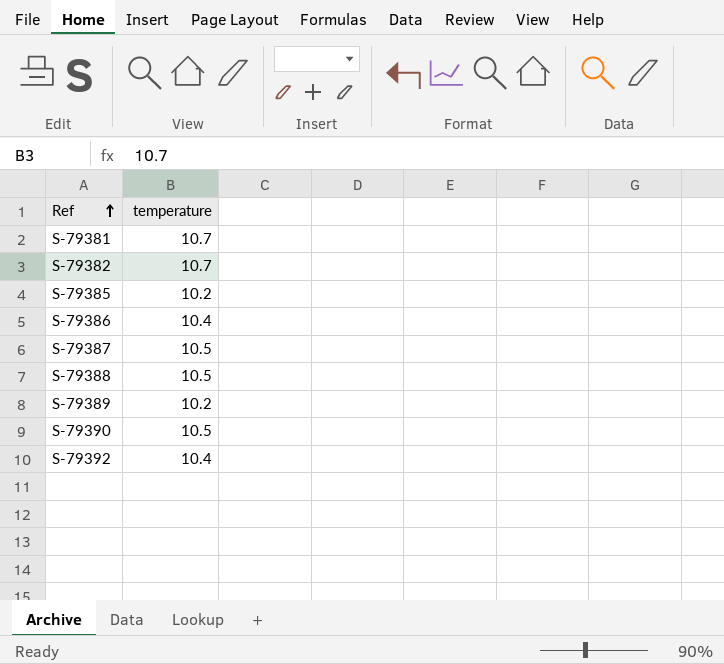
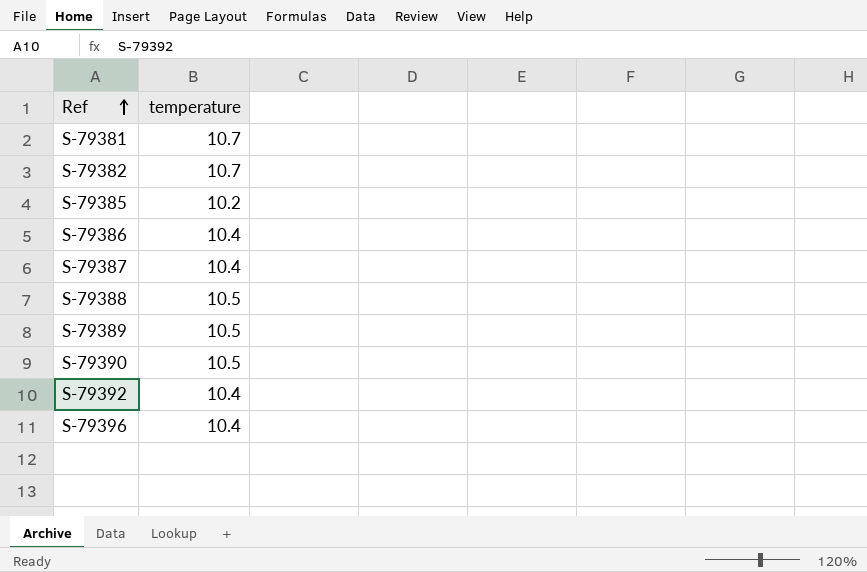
S-79387 | temperature: 10.5 -> 10.4
S-79389 | temperature: 10.2 -> 10.5
row S-79396: none -> 10.4

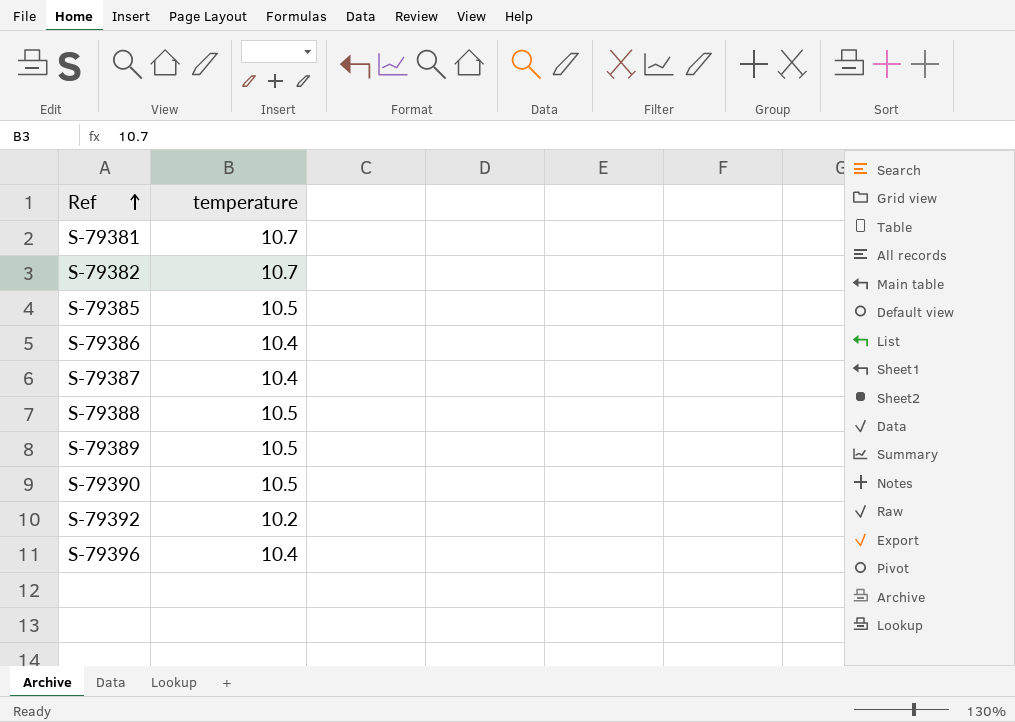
S-79385 | temperature: 10.2 -> 10.5
S-79392 | temperature: 10.4 -> 10.2

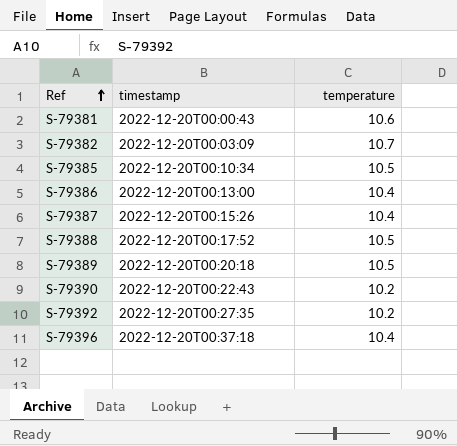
column timestamp | position: none -> 2
S-79381 | temperature: 10.7 -> 10.6
S-79390 | temperature: 10.5 -> 10.2

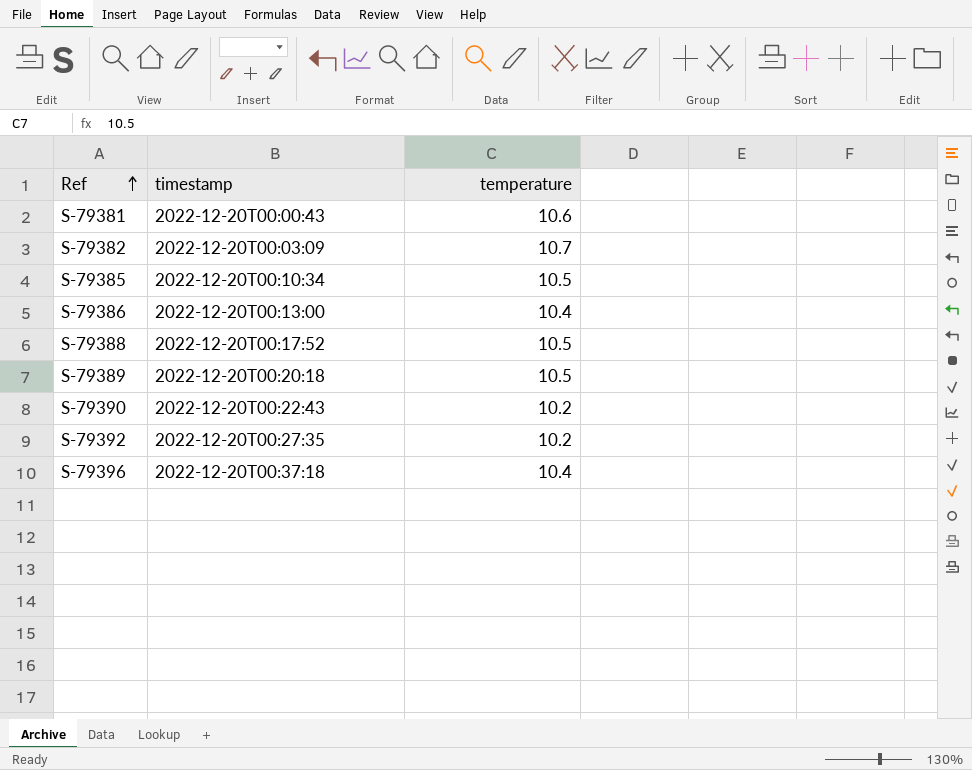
row S-79387: 2022-12-20T00:15:26 | 10.4 -> none

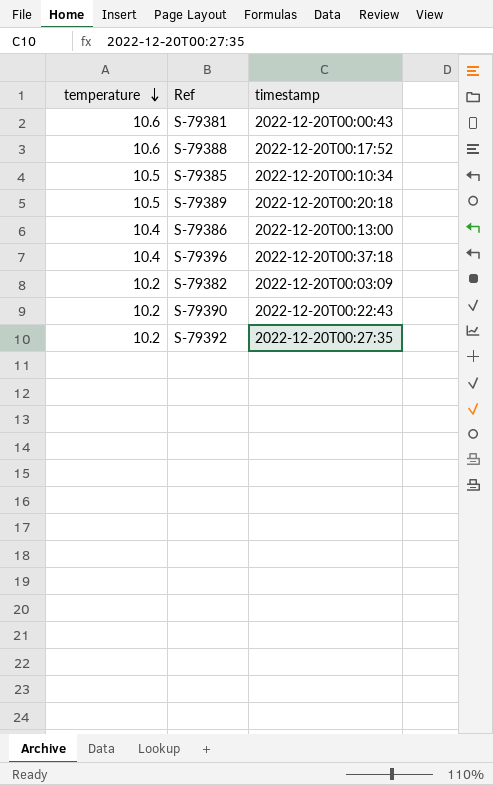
row order: Ref ascending -> temperature descending
column temperature | position: 3 -> 1
S-79388 | temperature: 10.5 -> 10.6
S-79382 | temperature: 10.7 -> 10.2

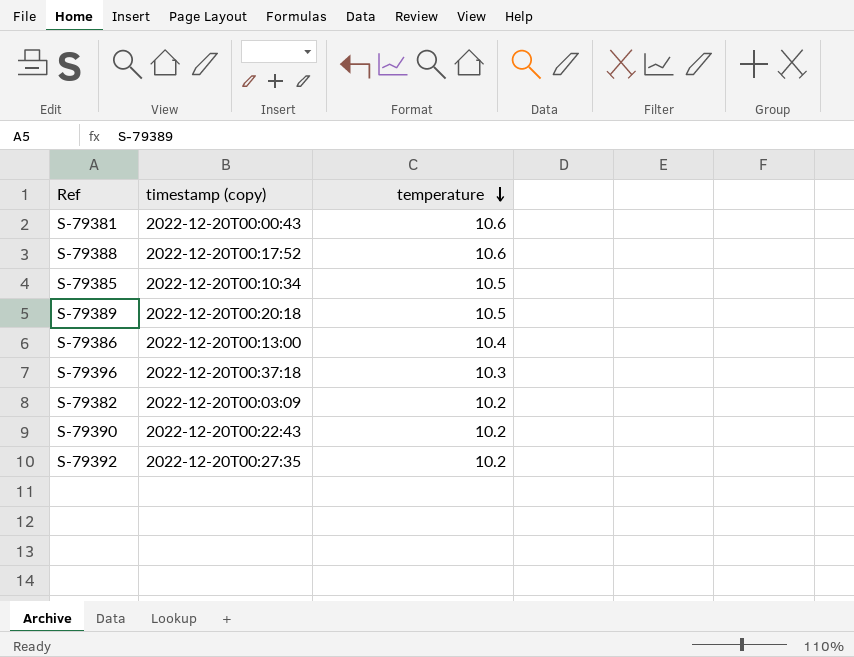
column name: timestamp -> timestamp (copy)
column temperature | position: 1 -> 3
S-79396 | temperature: 10.4 -> 10.3

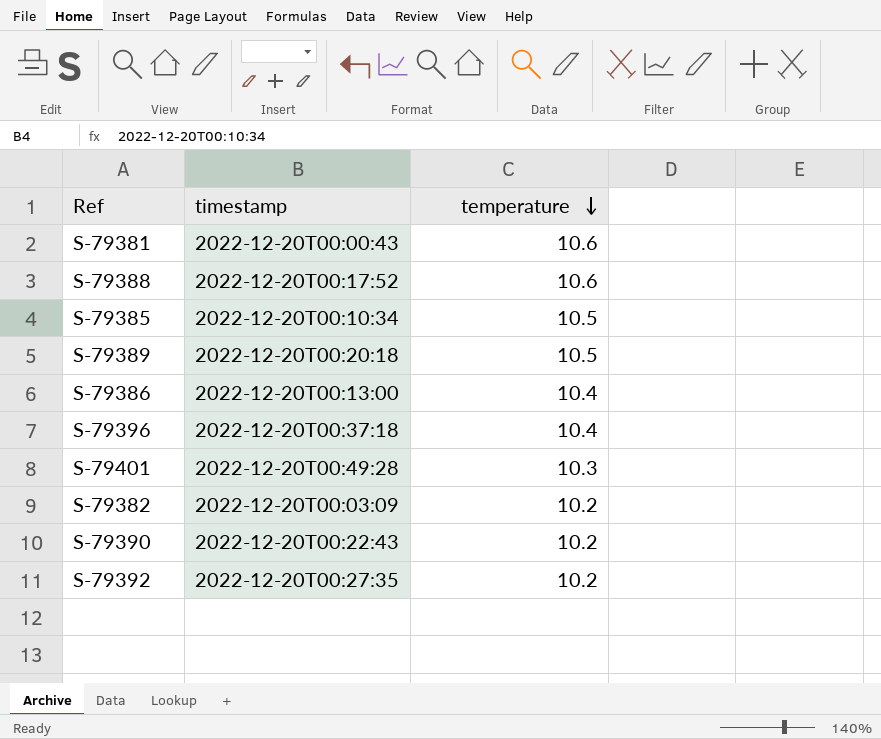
column name: timestamp (copy) -> timestamp
S-79396 | temperature: 10.3 -> 10.4
row S-79401: none -> 2022-12-20T00:49:28 | 10.3

